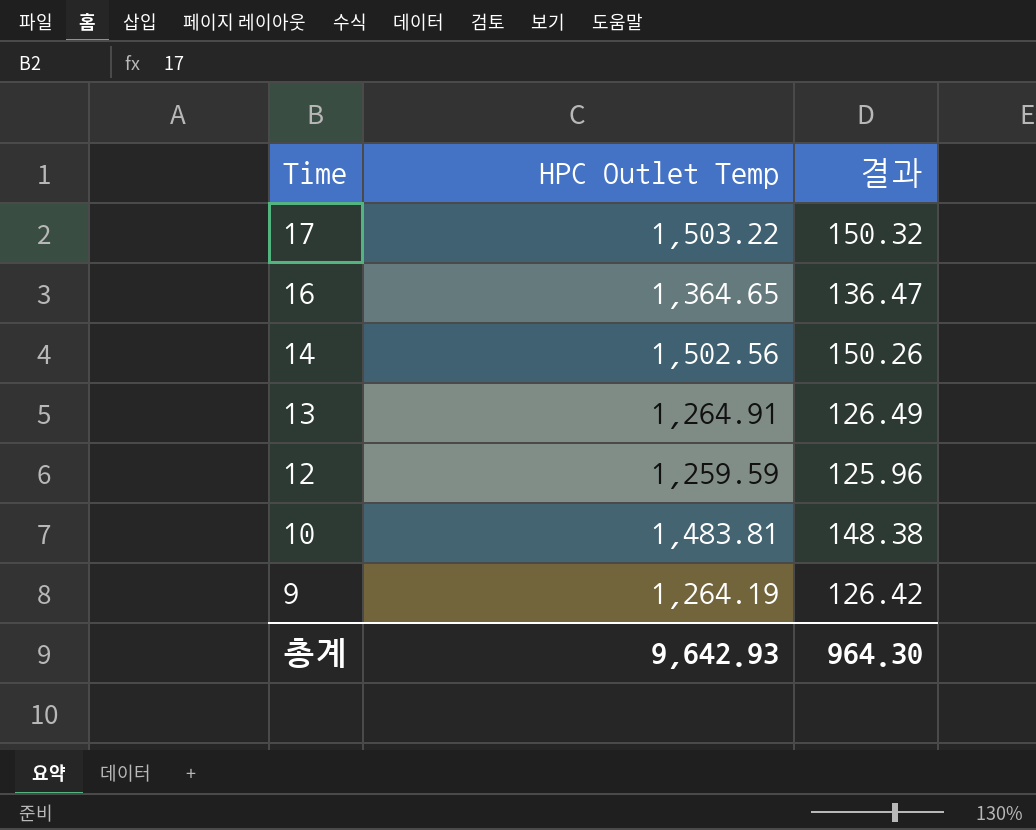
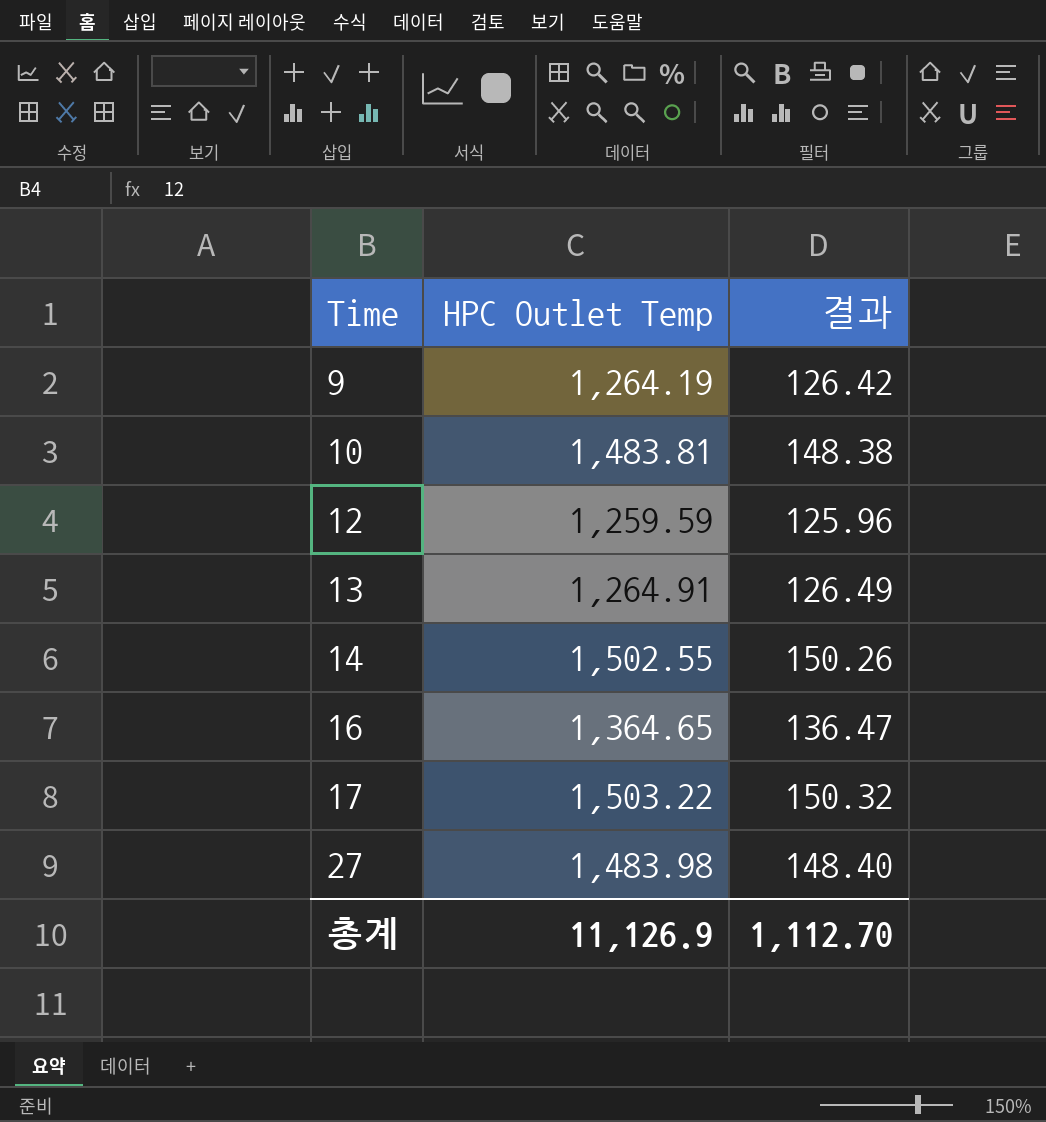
row order: Time descending -> Time ascending
14 | HPC Outlet Temp: 1,502.56 -> 1,502.55
row 27: none -> 1,483.98 | 148.40
총계 | HPC Outlet Temp: 9,642.93 -> 11,126.9
총계 | 결과: 964.30 -> 1,112.70

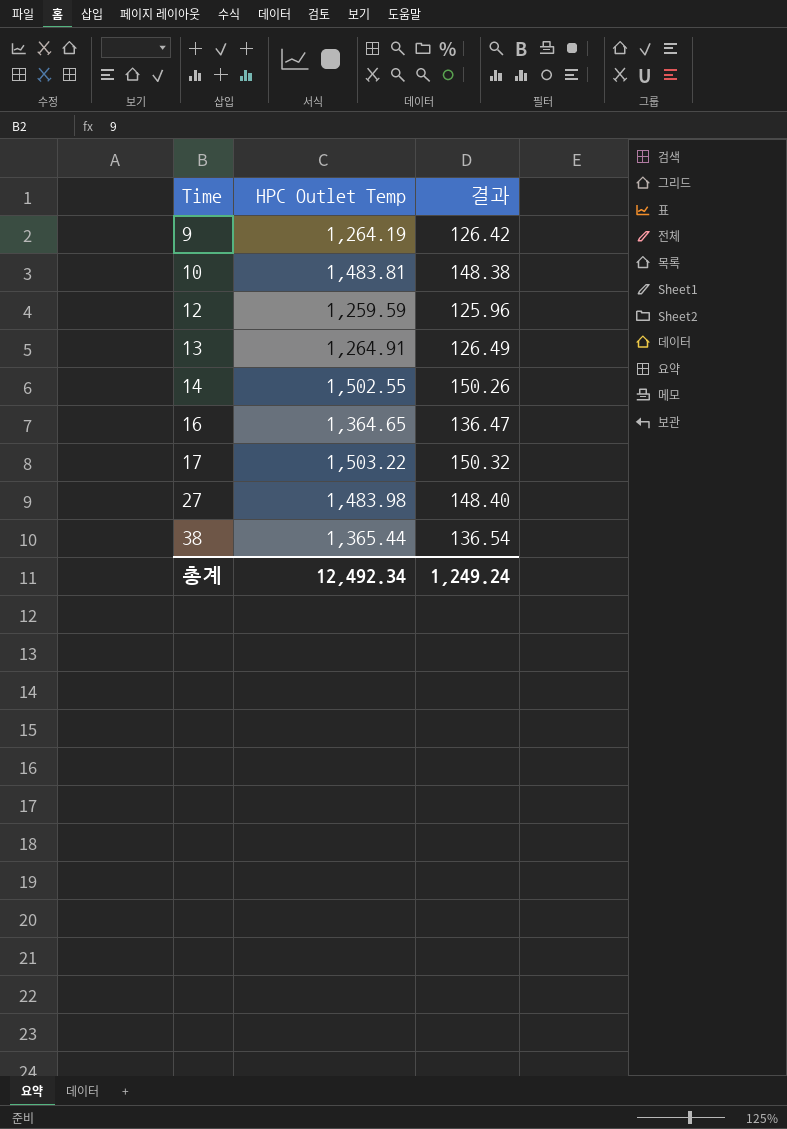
row 38: none -> 1,365.44 | 136.54
총계 | HPC Outlet Temp: 11,126.9 -> 12,492.34
총계 | 결과: 1,112.70 -> 1,249.24

